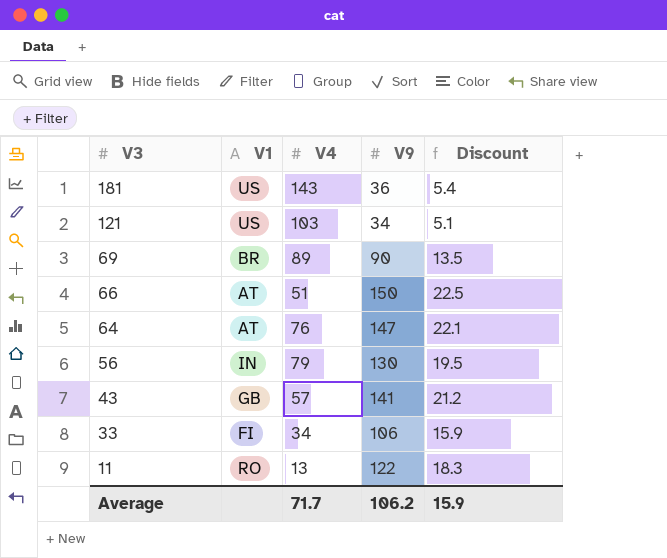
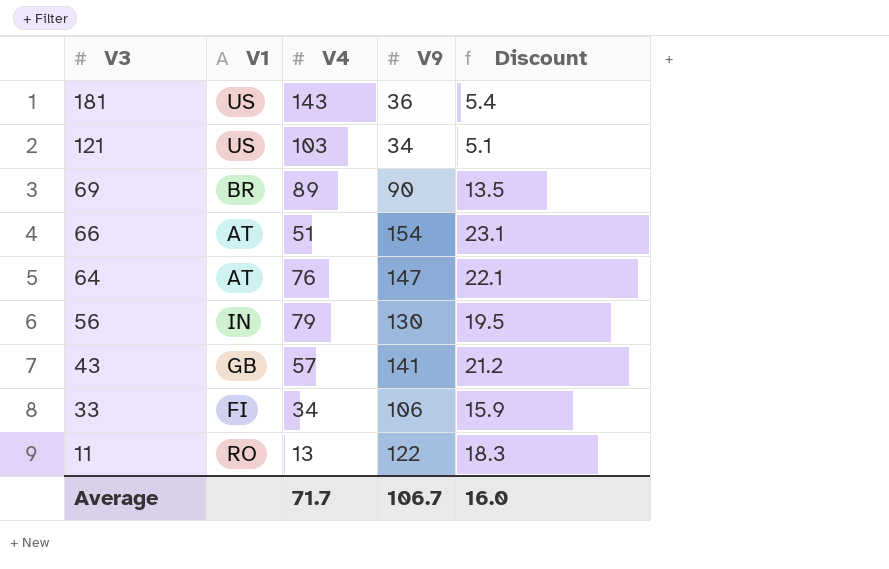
66 | V9: 150 -> 154
66 | Discount: 22.5 -> 23.1
Average | V9: 106.2 -> 106.7
Average | Discount: 15.9 -> 16.0

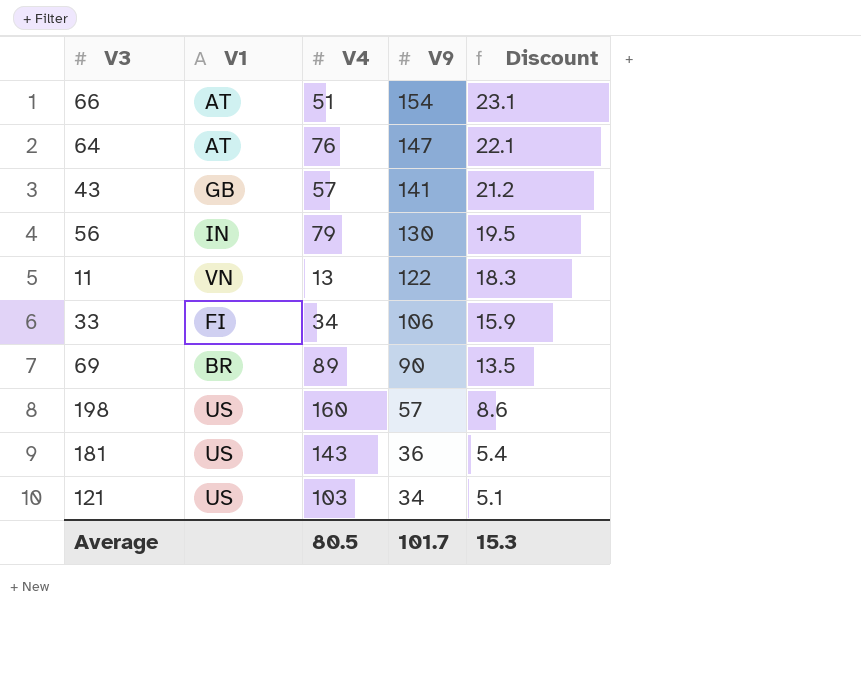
row order: V3 descending -> V9 descending
11 | V1: RO -> VN
row 198: none -> US | 160 | 57 | 8.6
Average | V4: 71.7 -> 80.5
Average | V9: 106.7 -> 101.7
Average | Discount: 16.0 -> 15.3

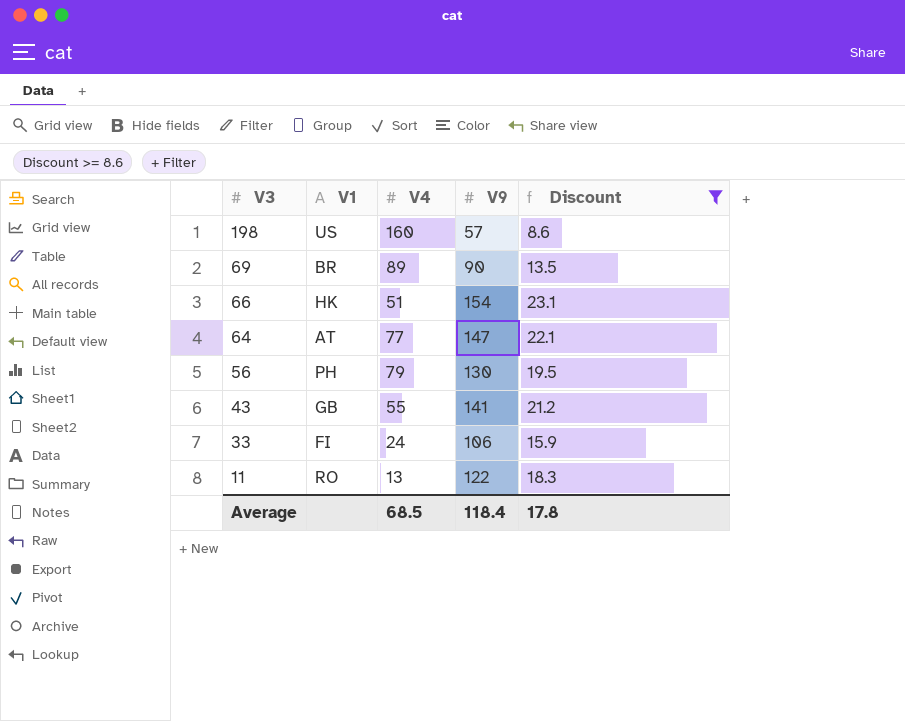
filter: none -> Discount >= 8.6
row order: V9 descending -> V3 descending
66 | V1: AT -> HK
64 | V4: 76 -> 77
56 | V1: IN -> PH
43 | V4: 57 -> 55
33 | V4: 34 -> 24
11 | V1: VN -> RO
Average | V4: 80.5 -> 68.5
Average | V9: 101.7 -> 118.4
Average | Discount: 15.3 -> 17.8

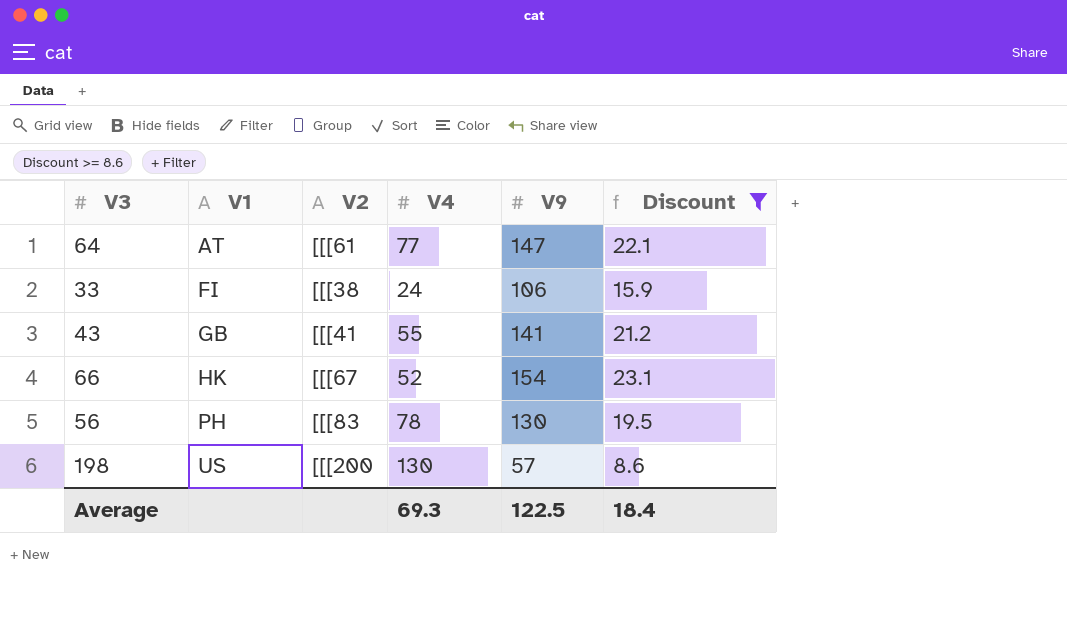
row order: V3 descending -> V1 ascending
column V2 | position: none -> 3
row 69: BR | 89 | 90 | 13.5 -> none
row 11: RO | 13 | 122 | 18.3 -> none
66 | V4: 51 -> 52
56 | V4: 79 -> 78
198 | V4: 160 -> 130
Average | V4: 68.5 -> 69.3
Average | V9: 118.4 -> 122.5
Average | Discount: 17.8 -> 18.4

